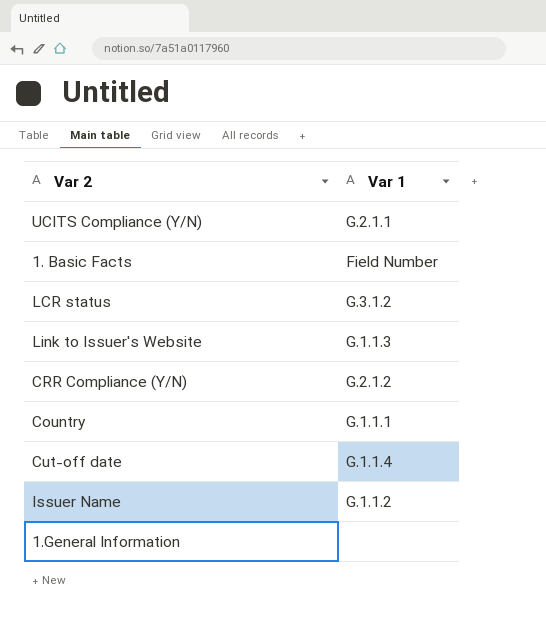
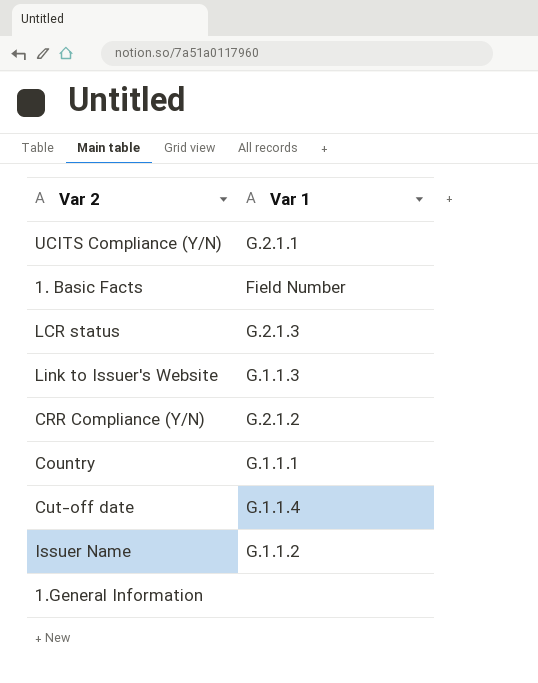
LCR status | Var 1: G.3.1.2 -> G.2.1.3

